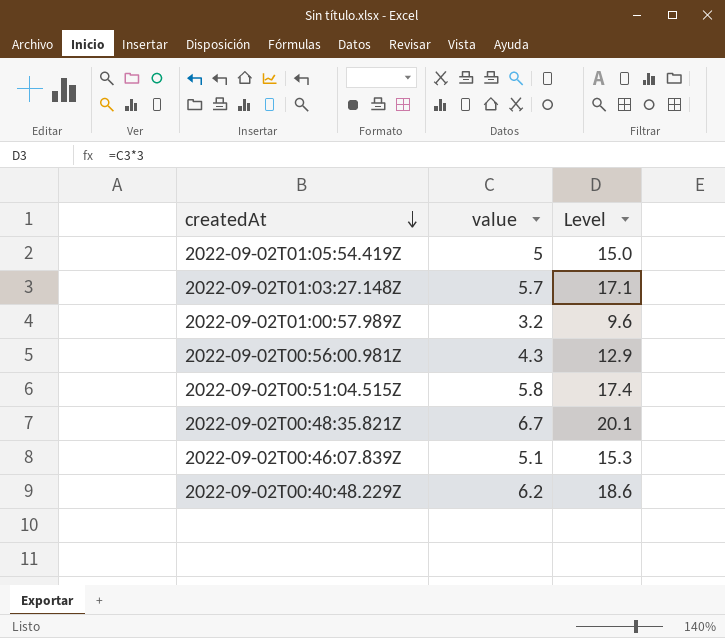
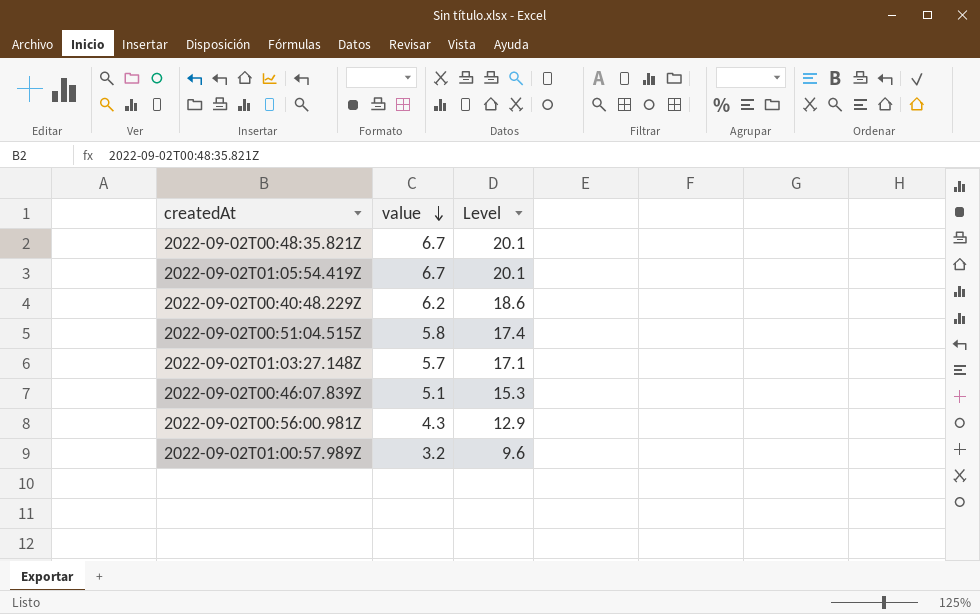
row order: createdAt descending -> value descending
2022-09-02T01:05:54.419Z | value: 5 -> 6.7
2022-09-02T01:05:54.419Z | Level: 15.0 -> 20.1

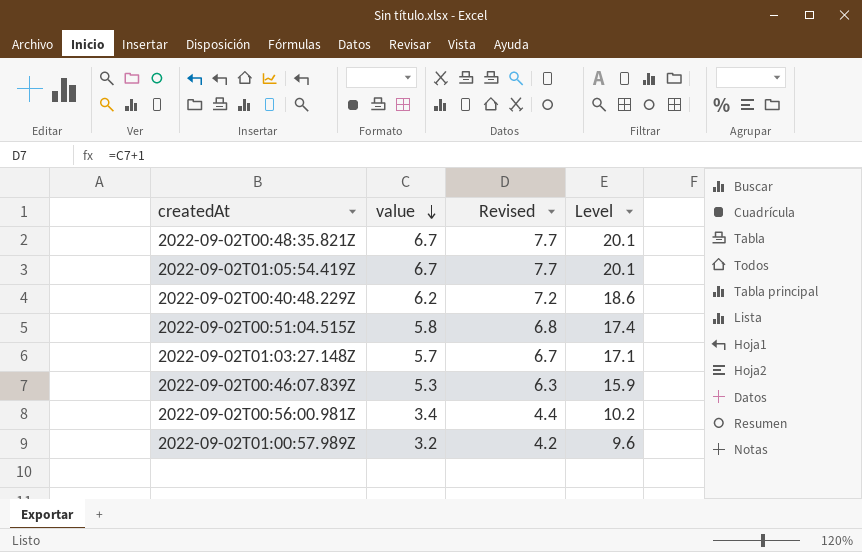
column Revised | formula: none -> [value] + 1
2022-09-02T00:46:07.839Z | value: 5.1 -> 5.3
2022-09-02T00:46:07.839Z | Level: 15.3 -> 15.9
2022-09-02T00:56:00.981Z | value: 4.3 -> 3.4
2022-09-02T00:56:00.981Z | Level: 12.9 -> 10.2

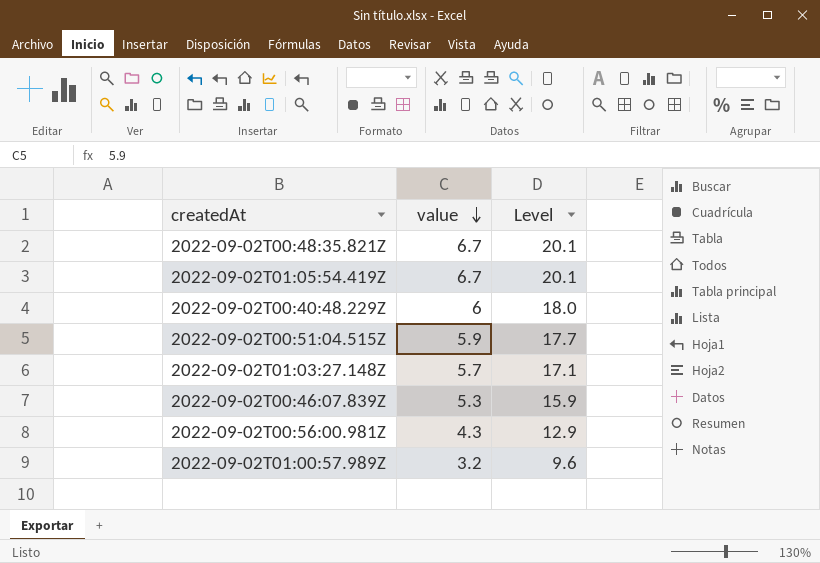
column Revised | formula: [value] + 1 -> none
2022-09-02T00:40:48.229Z | value: 6.2 -> 6
2022-09-02T00:40:48.229Z | Level: 18.6 -> 18.0
2022-09-02T00:51:04.515Z | value: 5.8 -> 5.9
2022-09-02T00:51:04.515Z | Level: 17.4 -> 17.7
2022-09-02T00:56:00.981Z | value: 3.4 -> 4.3
2022-09-02T00:56:00.981Z | Level: 10.2 -> 12.9

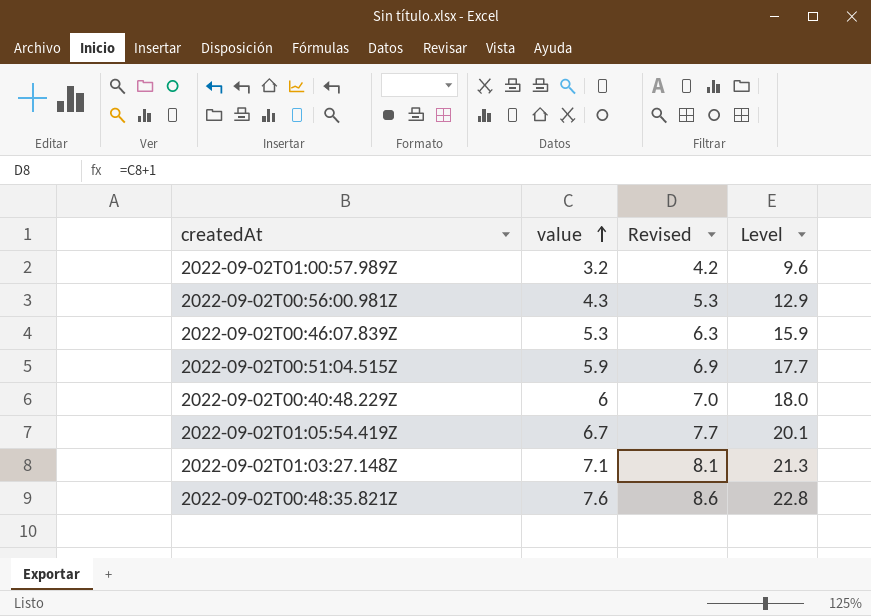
row order: value descending -> value ascending
column Revised | formula: none -> [value] + 1
2022-09-02T01:03:27.148Z | value: 5.7 -> 7.1
2022-09-02T01:03:27.148Z | Level: 17.1 -> 21.3
2022-09-02T00:48:35.821Z | value: 6.7 -> 7.6
2022-09-02T00:48:35.821Z | Level: 20.1 -> 22.8

